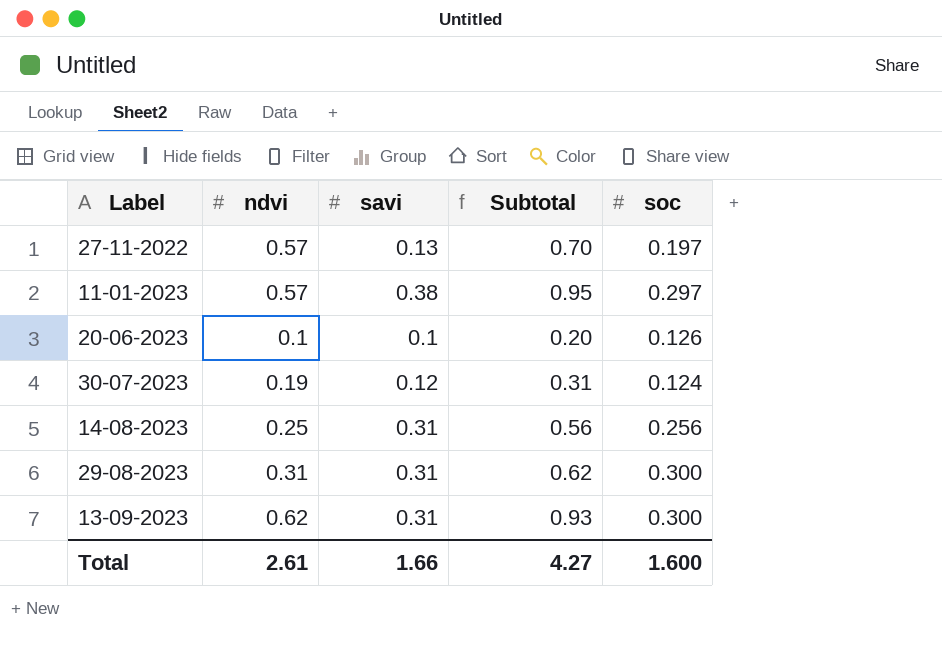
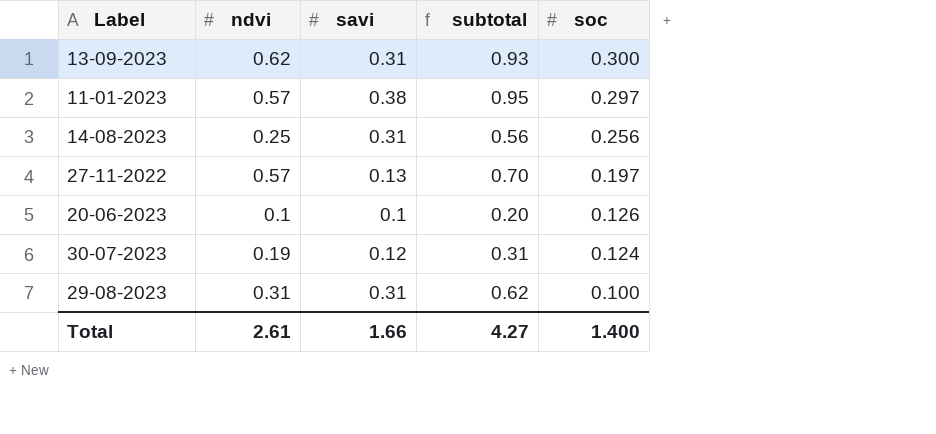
row order: Label ascending -> soc descending
column name: Subtotal -> subtotal
29-08-2023 | soc: 0.300 -> 0.100
Total | soc: 1.600 -> 1.400

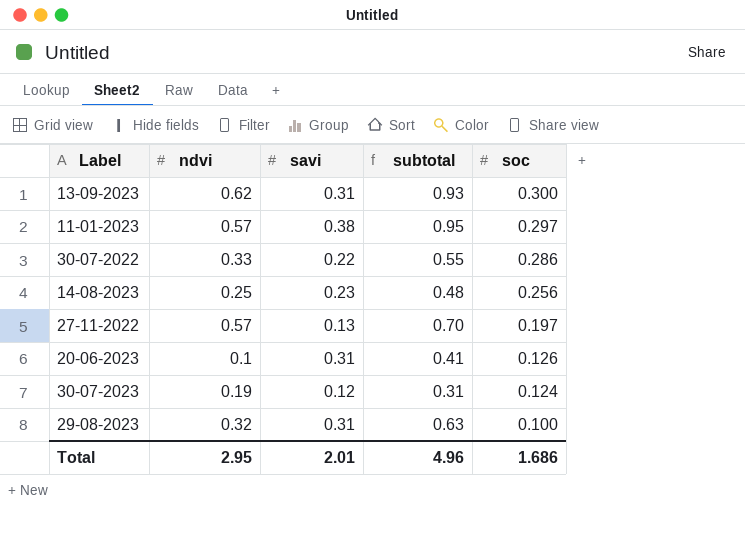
row 30-07-2022: none -> 0.33 | 0.22 | 0.55 | 0.286
14-08-2023 | savi: 0.31 -> 0.23
14-08-2023 | subtotal: 0.56 -> 0.48
20-06-2023 | savi: 0.1 -> 0.31
20-06-2023 | subtotal: 0.20 -> 0.41
29-08-2023 | ndvi: 0.31 -> 0.32
29-08-2023 | subtotal: 0.62 -> 0.63
Total | ndvi: 2.61 -> 2.95
Total | savi: 1.66 -> 2.01
Total | subtotal: 4.27 -> 4.96
Total | soc: 1.400 -> 1.686

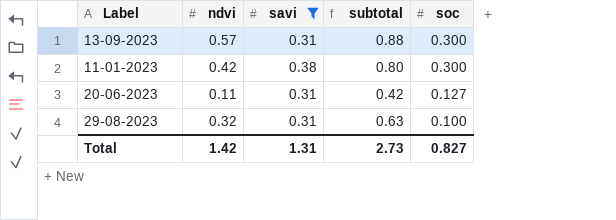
filter: none -> savi >= 0.31
13-09-2023 | ndvi: 0.62 -> 0.57
13-09-2023 | subtotal: 0.93 -> 0.88
11-01-2023 | ndvi: 0.57 -> 0.42
11-01-2023 | subtotal: 0.95 -> 0.80
11-01-2023 | soc: 0.297 -> 0.300
20-06-2023 | ndvi: 0.1 -> 0.11
20-06-2023 | subtotal: 0.41 -> 0.42
20-06-2023 | soc: 0.126 -> 0.127
Total | ndvi: 2.95 -> 1.42
Total | savi: 2.01 -> 1.31
Total | subtotal: 4.96 -> 2.73
Total | soc: 1.686 -> 0.827

